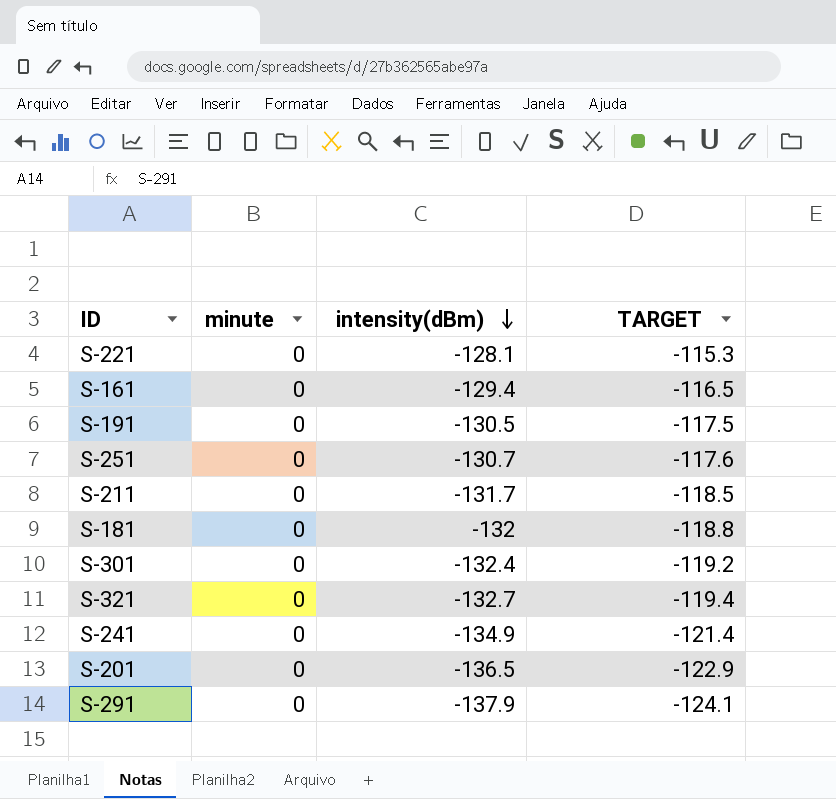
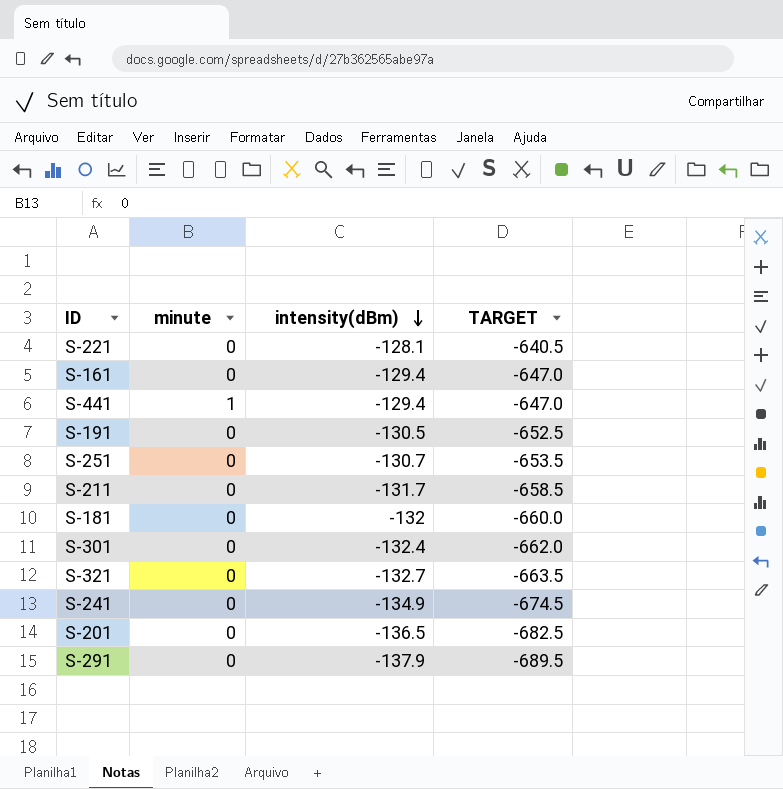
column TARGET | formula: [intensity(dBm)] * 0.9 -> [intensity(dBm)] * 5
row S-441: none -> 1 | -129.4 | -647.0

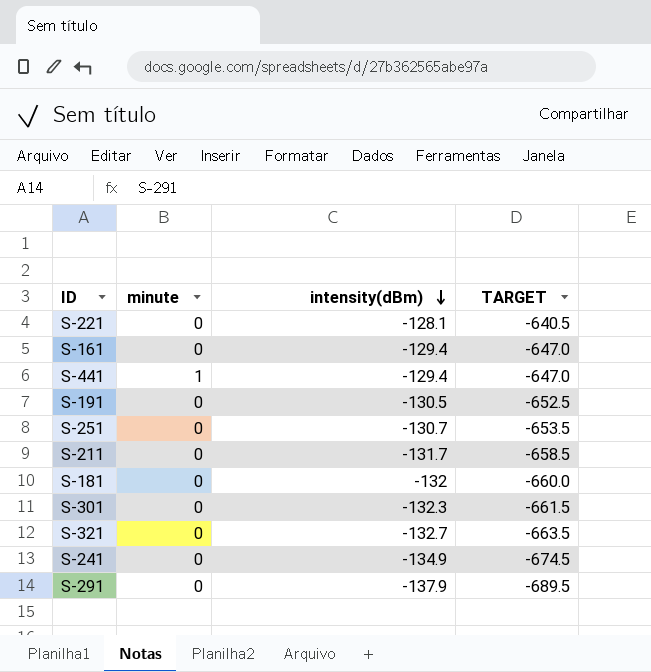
row S-201: 0 | -136.5 | -682.5 -> none
S-301 | intensity(dBm): -132.4 -> -132.3
S-301 | TARGET: -662.0 -> -661.5

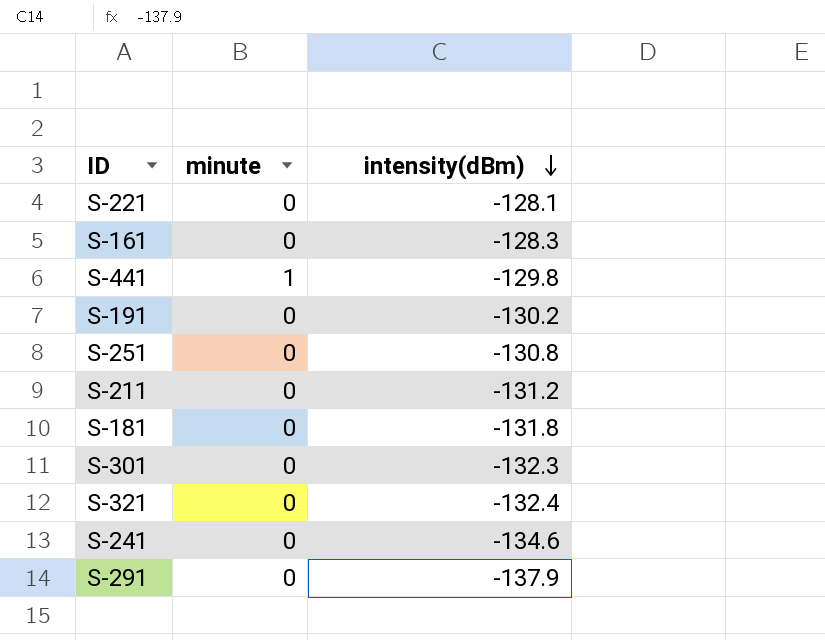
column TARGET | formula: [intensity(dBm)] * 5 -> none
S-161 | intensity(dBm): -129.4 -> -128.3
S-441 | intensity(dBm): -129.4 -> -129.8
S-191 | intensity(dBm): -130.5 -> -130.2
S-251 | intensity(dBm): -130.7 -> -130.8
S-211 | intensity(dBm): -131.7 -> -131.2
S-181 | intensity(dBm): -132 -> -131.8
S-321 | intensity(dBm): -132.7 -> -132.4
S-241 | intensity(dBm): -134.9 -> -134.6

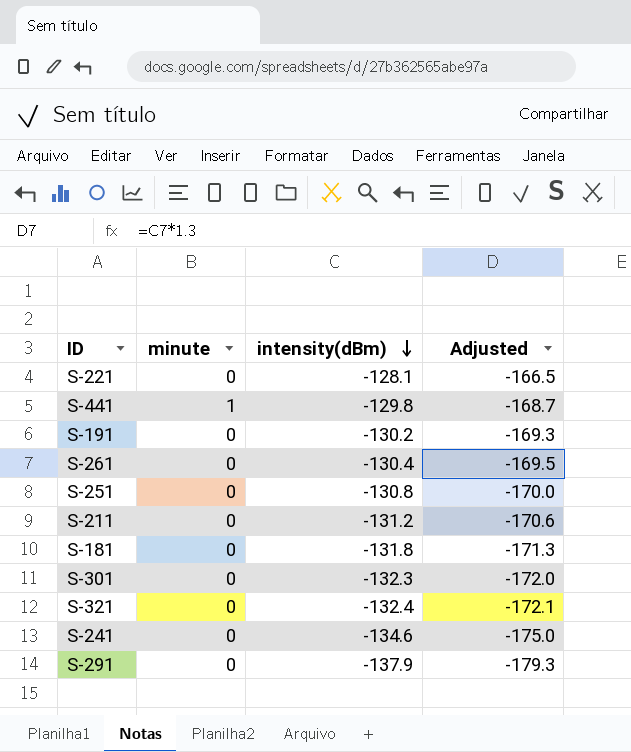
column Adjusted | formula: none -> [intensity(dBm)] * 1.3
row S-161: 0 | -128.3 -> none
row S-261: none -> 0 | -130.4 | -169.5

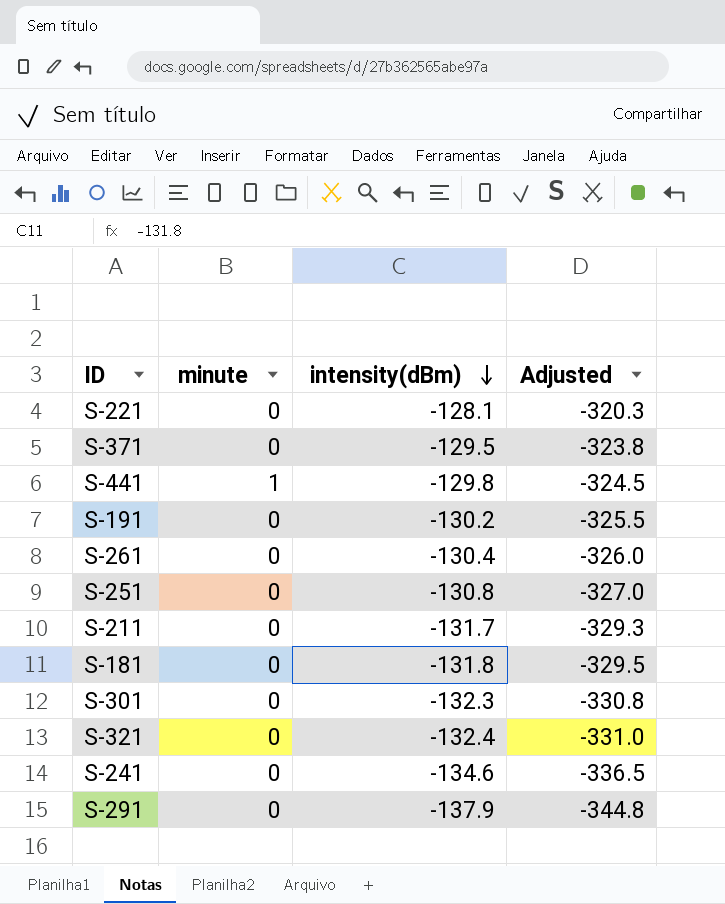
column Adjusted | formula: [intensity(dBm)] * 1.3 -> [intensity(dBm)] * 2.5
row S-371: none -> 0 | -129.5 | -323.8
S-211 | intensity(dBm): -131.2 -> -131.7

